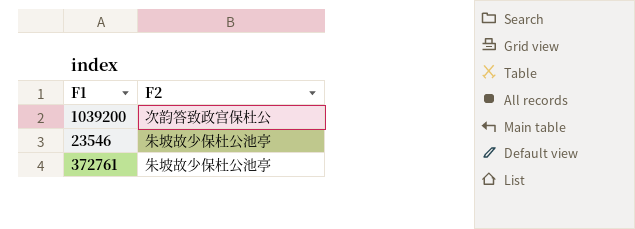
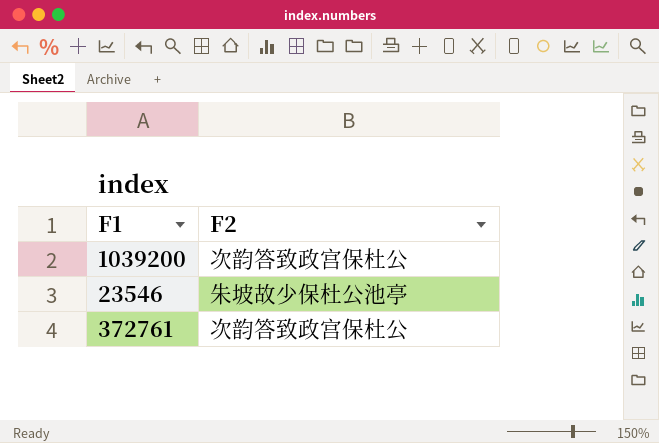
372761 | F2: 朱坡故少保杜公池亭 -> 次韵答致政宫保杜公

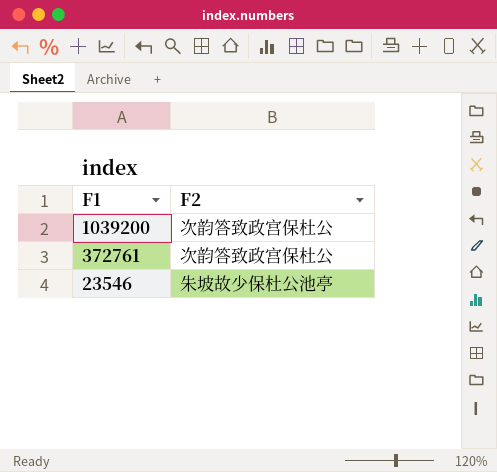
row order: none -> F1 descending

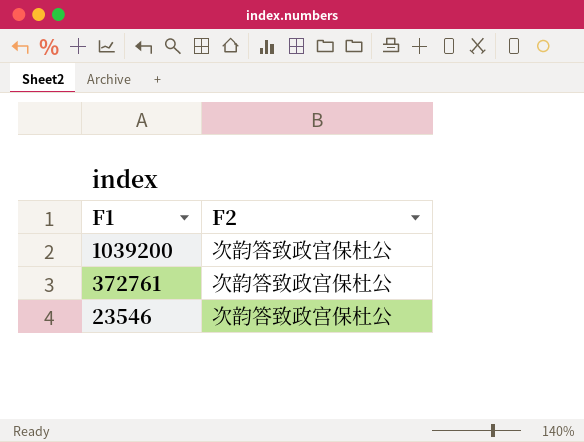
23546 | F2: 朱坡故少保杜公池亭 -> 次韵答致政宫保杜公

